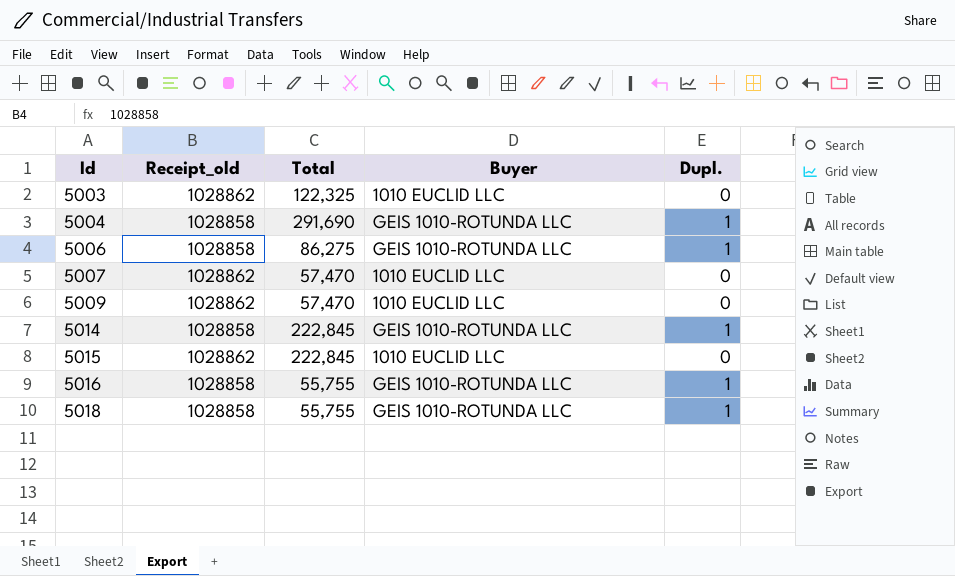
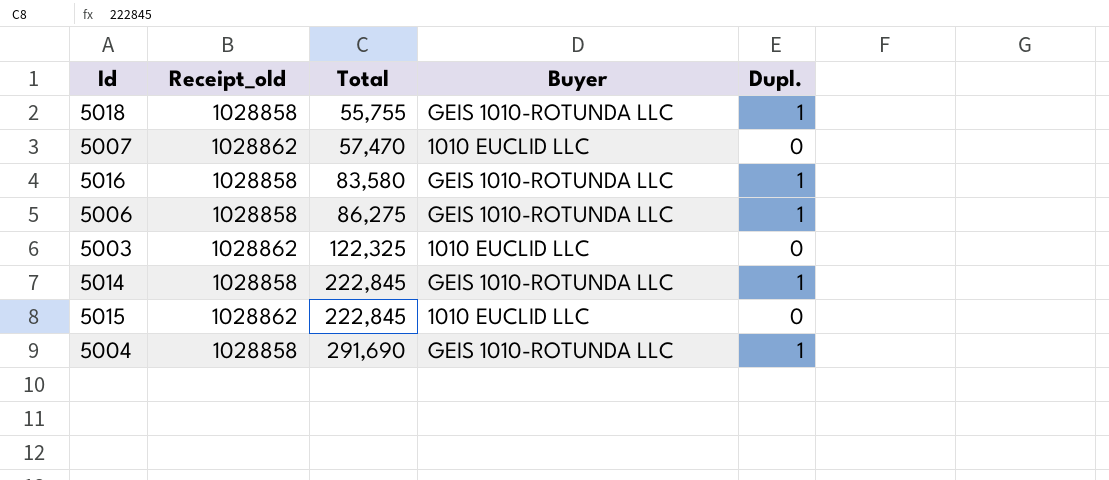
row order: Id ascending -> Total ascending
row 5009: 1028862 | 57,470 | 1010 EUCLID LLC | 0 -> none
5016 | Total: 55,755 -> 83,580

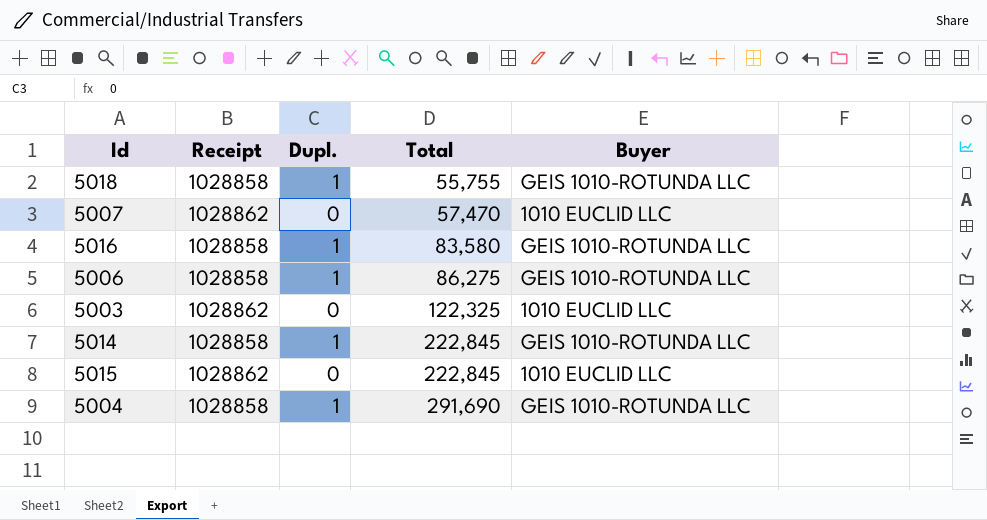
column name: Receipt_old -> Receipt
column Dupl. | position: 5 -> 3

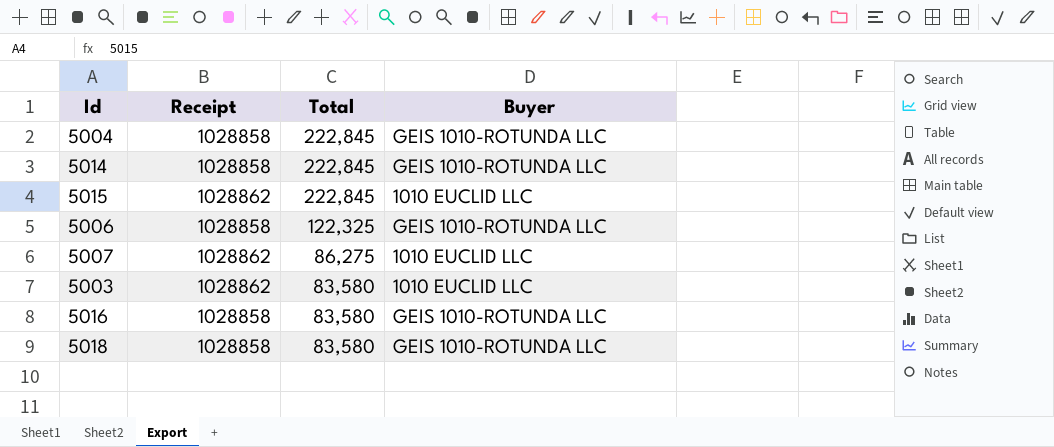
row order: Total ascending -> Total descending
column Dupl. | position: 3 -> none
5004 | Total: 291,690 -> 222,845
5006 | Total: 86,275 -> 122,325
5007 | Total: 57,470 -> 86,275
5003 | Total: 122,325 -> 83,580
5018 | Total: 55,755 -> 83,580

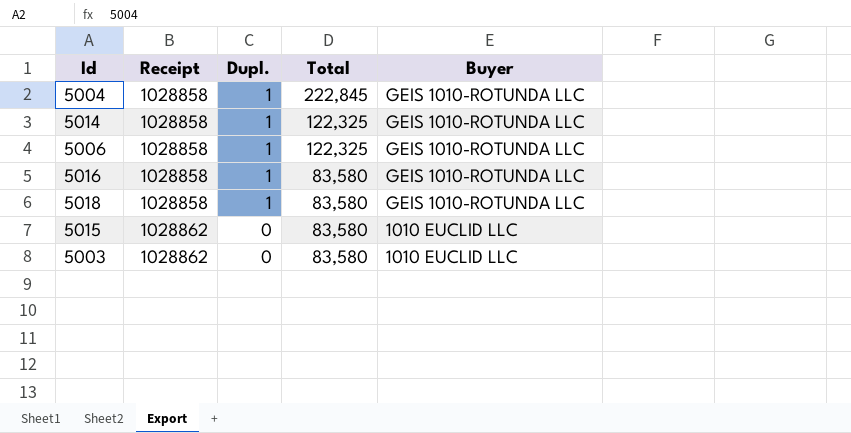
row order: Total descending -> Receipt ascending
column Dupl. | position: none -> 3
row 5007: 1028862 | 86,275 | 1010 EUCLID LLC -> none
5014 | Total: 222,845 -> 122,325
5015 | Total: 222,845 -> 83,580

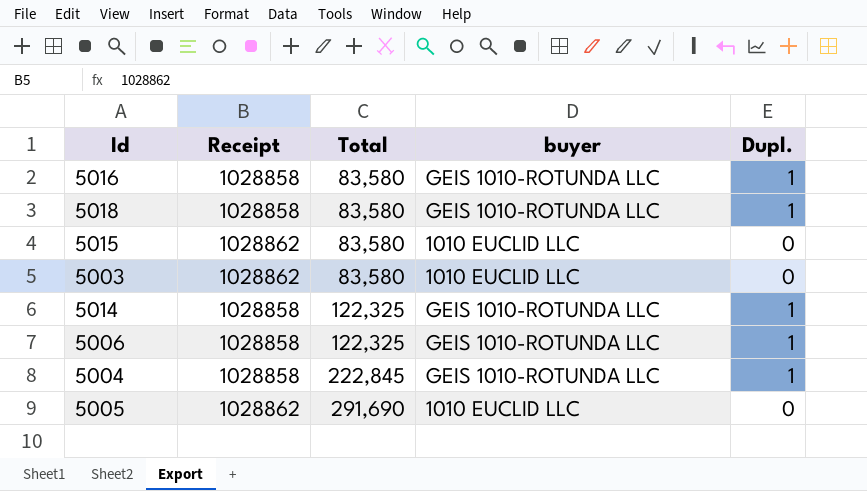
row order: Receipt ascending -> Total ascending
column name: Buyer -> buyer
column Dupl. | position: 3 -> 5
row 5005: none -> 1028862 | 291,690 | 1010 EUCLID LLC | 0

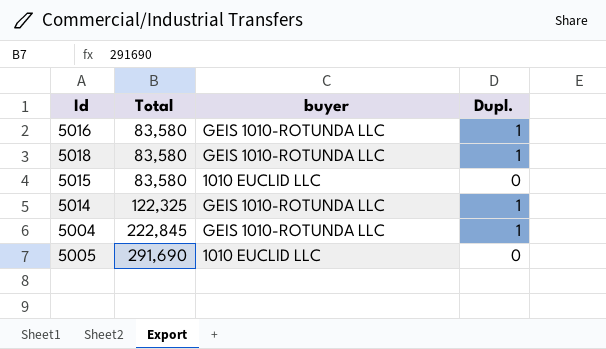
column Receipt | position: 2 -> none
row 5003: 1028862 | 83,580 | 1010 EUCLID LLC | 0 -> none
row 5006: 1028858 | 122,325 | GEIS 1010-ROTUNDA LLC | 1 -> none

